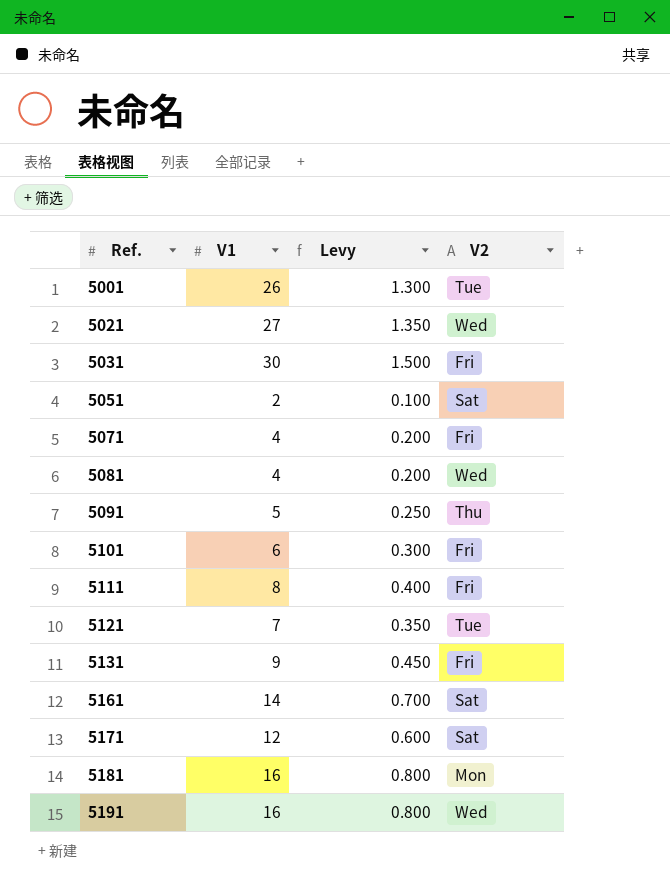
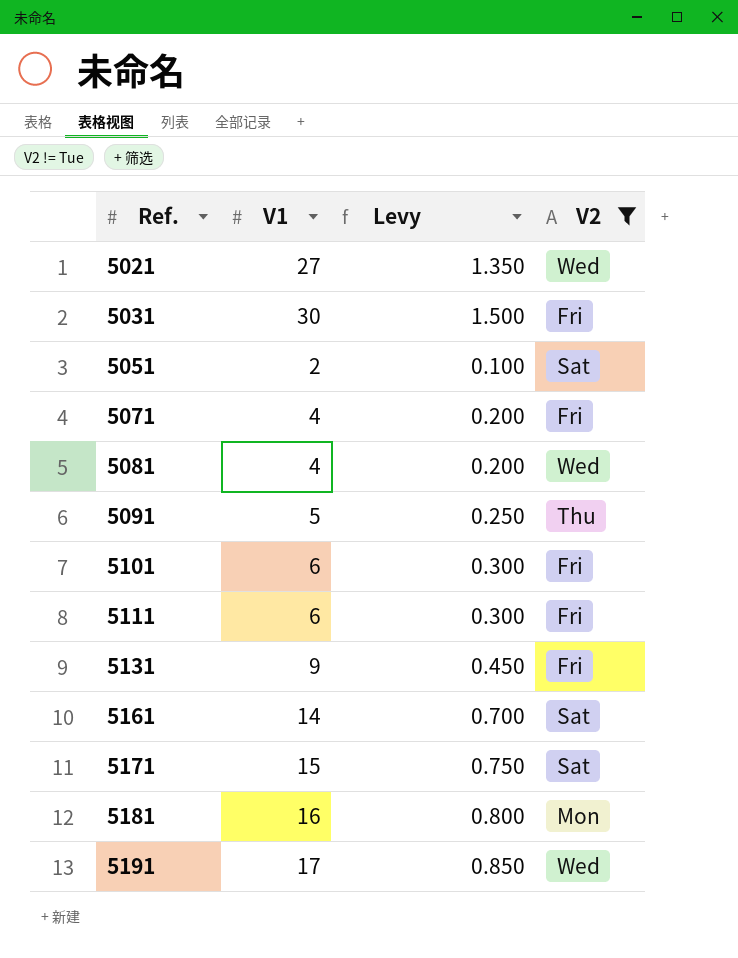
filter: none -> V2 != Tue
5111 | V1: 8 -> 6
5111 | Levy: 0.400 -> 0.300
5171 | V1: 12 -> 15
5171 | Levy: 0.600 -> 0.750
5191 | V1: 16 -> 17
5191 | Levy: 0.800 -> 0.850

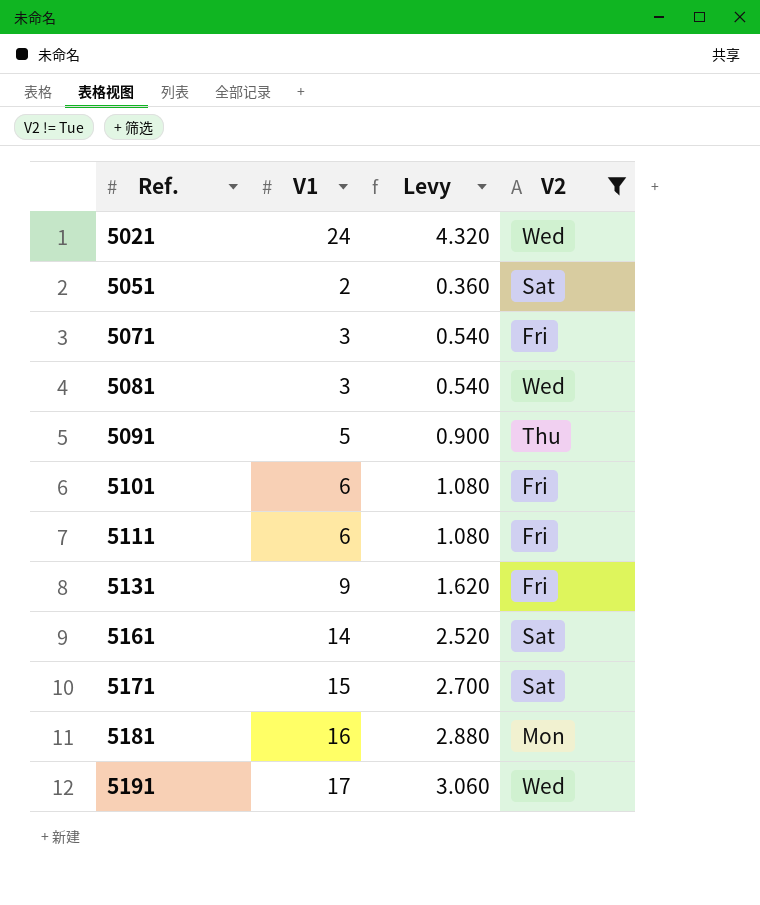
column Levy | formula: [V1] * 0.05 -> [V1] * 0.18
row 5031: 30 | 1.500 | Fri -> none
5021 | V1: 27 -> 24
5071 | V1: 4 -> 3
5081 | V1: 4 -> 3

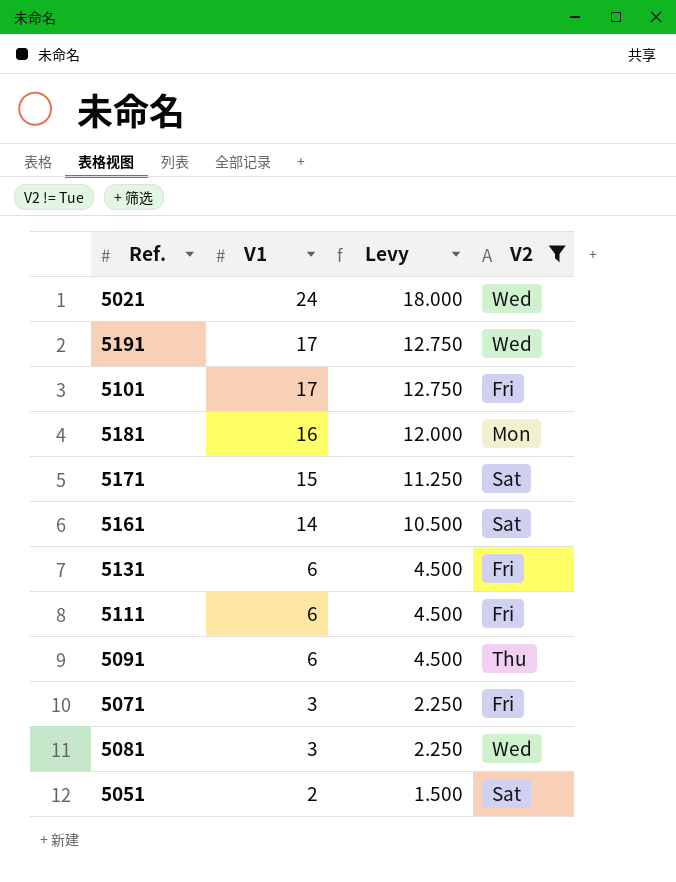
row order: Ref. ascending -> V1 descending
column Levy | formula: [V1] * 0.18 -> [V1] * 0.75
5101 | V1: 6 -> 17
5131 | V1: 9 -> 6
5091 | V1: 5 -> 6

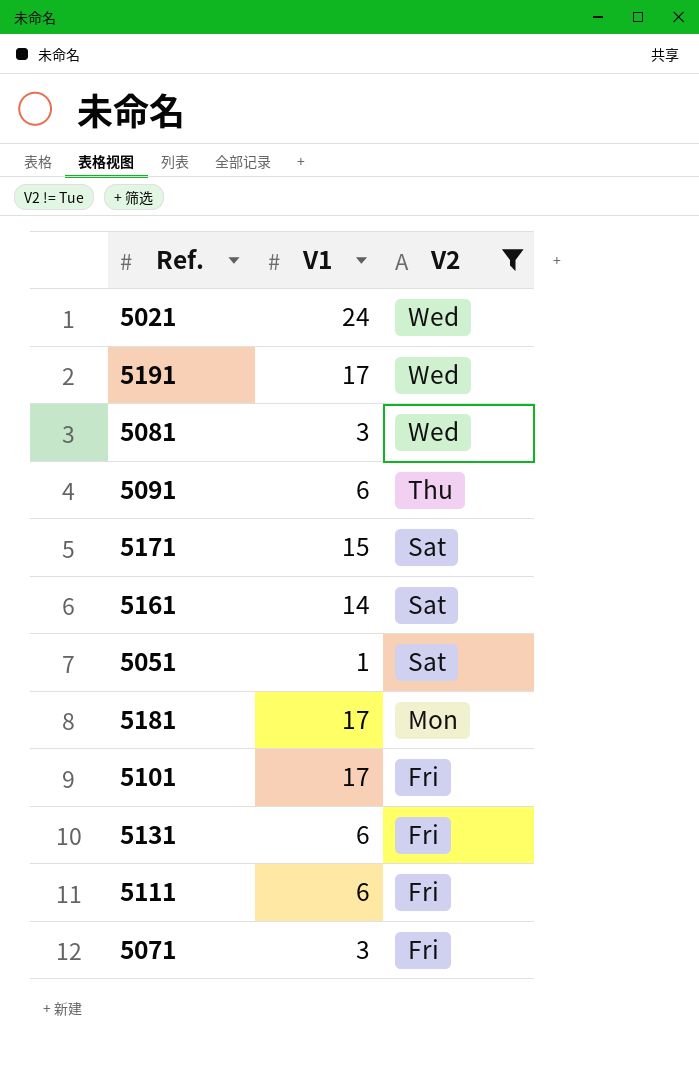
row order: V1 descending -> V2 descending
column Levy | formula: [V1] * 0.75 -> none
5051 | V1: 2 -> 1
5181 | V1: 16 -> 17

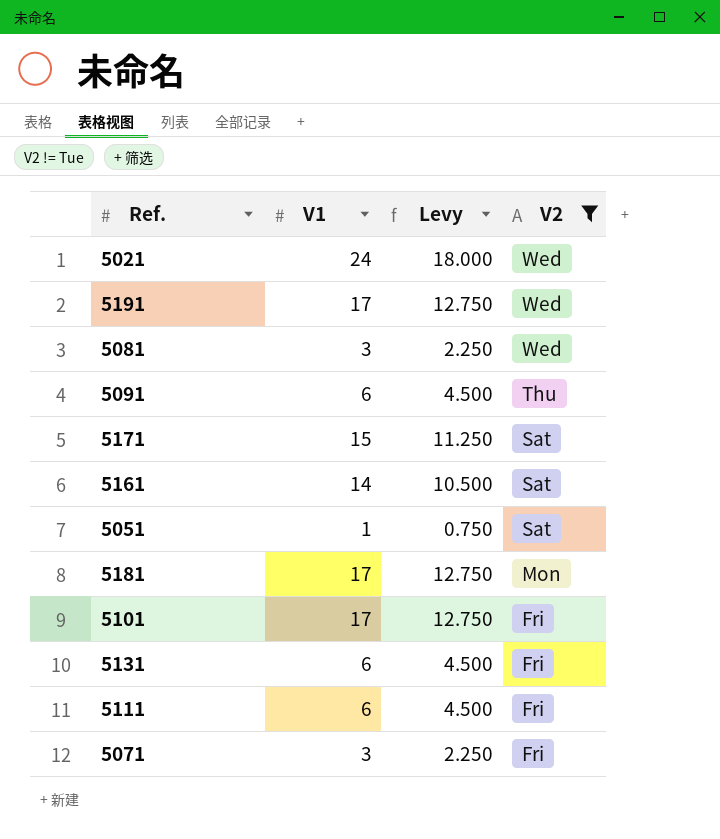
column Levy | formula: none -> [V1] * 0.75

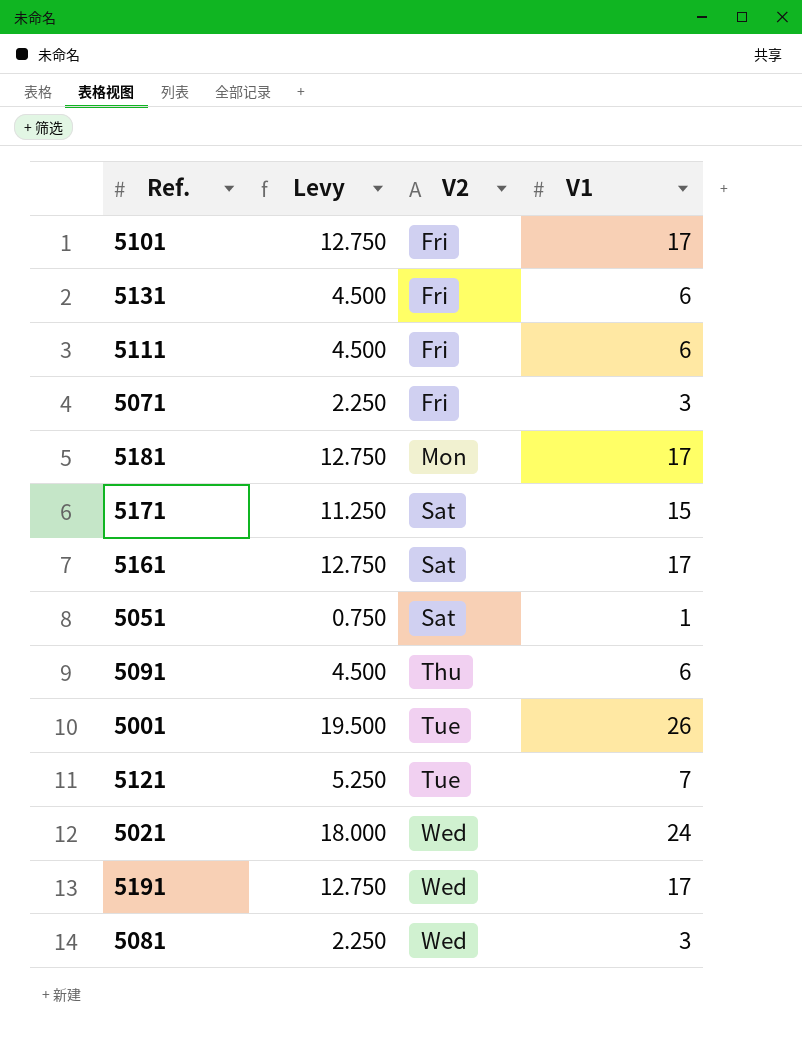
filter: V2 != Tue -> none
row order: V2 descending -> V2 ascending
column V1 | position: 2 -> 4
5161 | Levy: 10.500 -> 12.750
5161 | V1: 14 -> 17

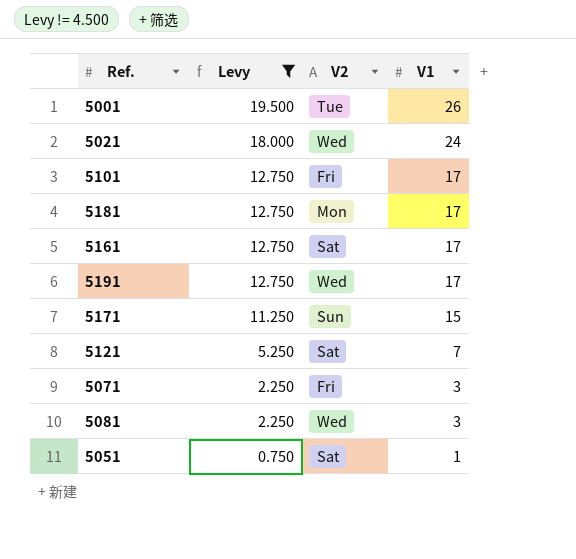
filter: none -> Levy != 4.500
row order: V2 ascending -> Levy descending
5171 | V2: Sat -> Sun
5121 | V2: Tue -> Sat

